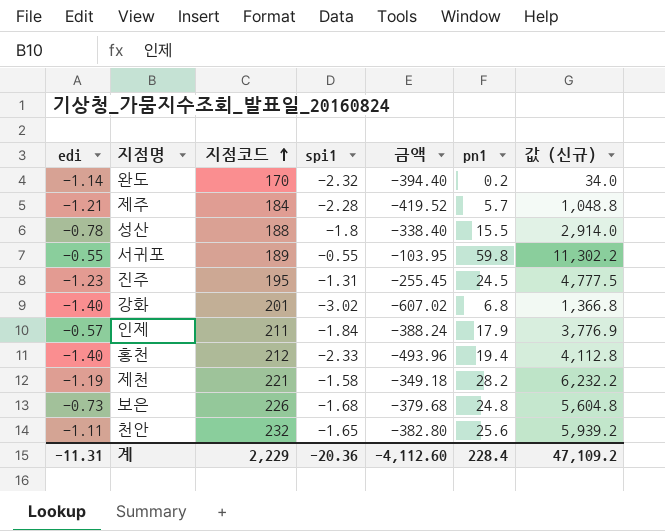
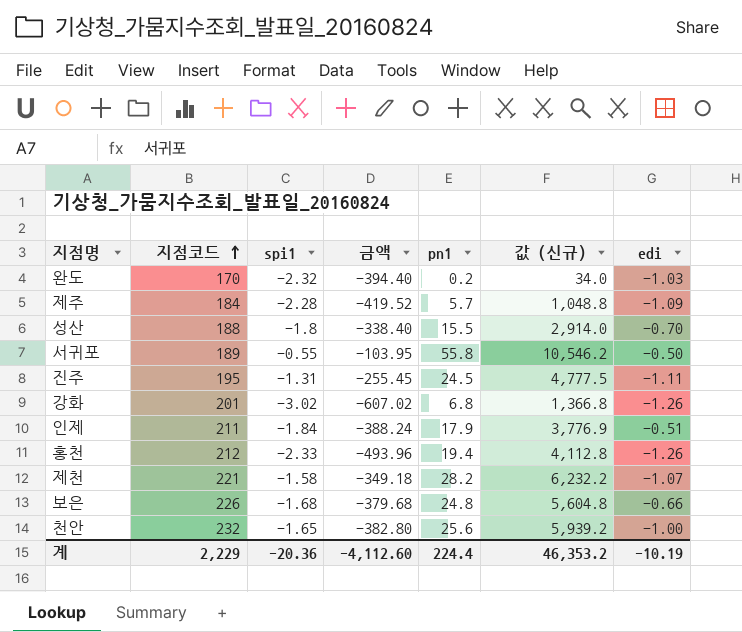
column edi | position: 1 -> 7
완도 | edi: -1.14 -> -1.03
제주 | edi: -1.21 -> -1.09
성산 | edi: -0.78 -> -0.70
서귀포 | pn1: 59.8 -> 55.8
서귀포 | 값 (신규): 11,302.2 -> 10,546.2
서귀포 | edi: -0.55 -> -0.50
진주 | edi: -1.23 -> -1.11
강화 | edi: -1.40 -> -1.26
인제 | edi: -0.57 -> -0.51
홍천 | edi: -1.40 -> -1.26
제천 | edi: -1.19 -> -1.07
보은 | edi: -0.73 -> -0.66
천안 | edi: -1.11 -> -1.00
계 | pn1: 228.4 -> 224.4
계 | 값 (신규): 47,109.2 -> 46,353.2
계 | edi: -11.31 -> -10.19

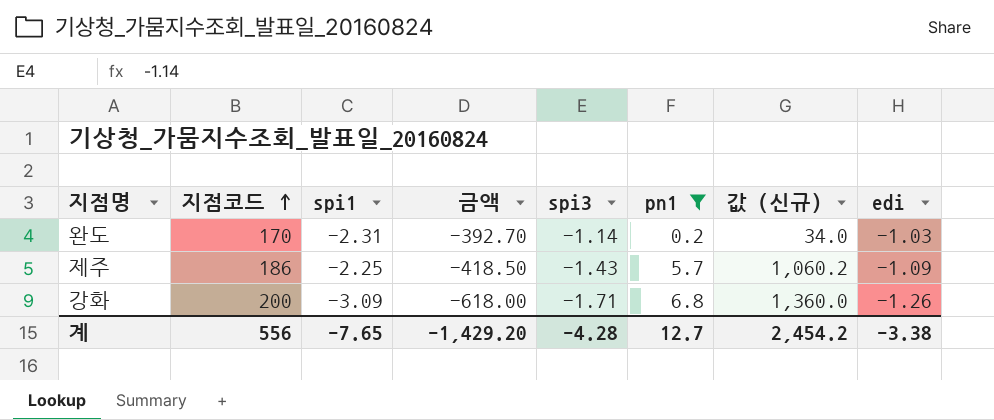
filter: none -> pn1 <= 6.8
column spi3 | position: none -> 5
완도 | spi1: -2.32 -> -2.31
완도 | 금액: -394.40 -> -392.70
제주 | 지점코드: 184 -> 186
제주 | spi1: -2.28 -> -2.25
제주 | 금액: -419.52 -> -418.50
제주 | 값 (신규): 1,048.8 -> 1,060.2
강화 | 지점코드: 201 -> 200
강화 | spi1: -3.02 -> -3.09
강화 | 금액: -607.02 -> -618.00
강화 | 값 (신규): 1,366.8 -> 1,360.0
계 | 지점코드: 2,229 -> 556
계 | spi1: -20.36 -> -7.65
계 | 금액: -4,112.60 -> -1,429.20
계 | pn1: 224.4 -> 12.7
계 | 값 (신규): 46,353.2 -> 2,454.2
계 | edi: -10.19 -> -3.38

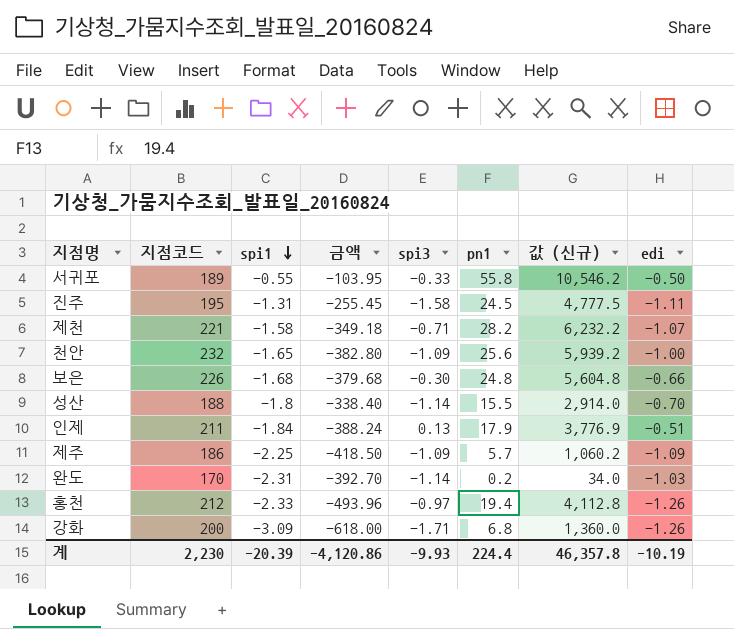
filter: pn1 <= 6.8 -> none
row order: 지점코드 ascending -> spi1 descending
제주 | spi3: -1.43 -> -1.09
계 | 지점코드: 556 -> 2,230
계 | spi1: -7.65 -> -20.39
계 | 금액: -1,429.20 -> -4,120.86
계 | spi3: -4.28 -> -9.93
계 | pn1: 12.7 -> 224.4
계 | 값 (신규): 2,454.2 -> 46,357.8
계 | edi: -3.38 -> -10.19

